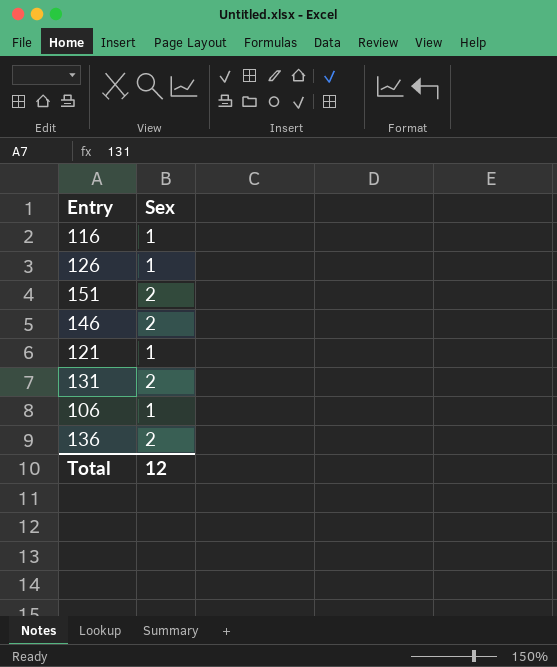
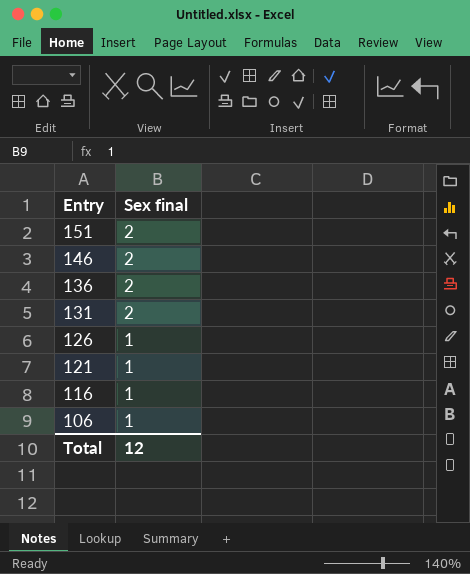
row order: none -> Entry descending
column name: Sex -> Sex final

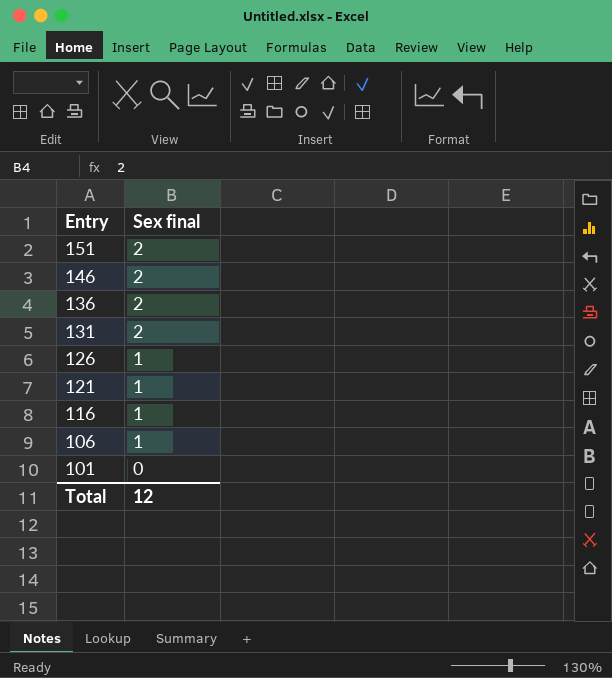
row 101: none -> 0

